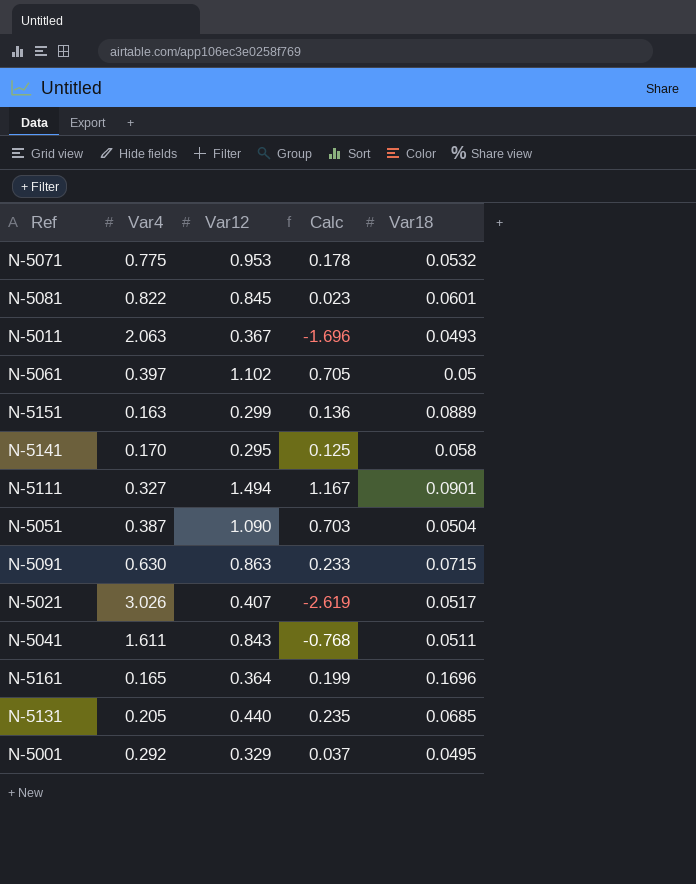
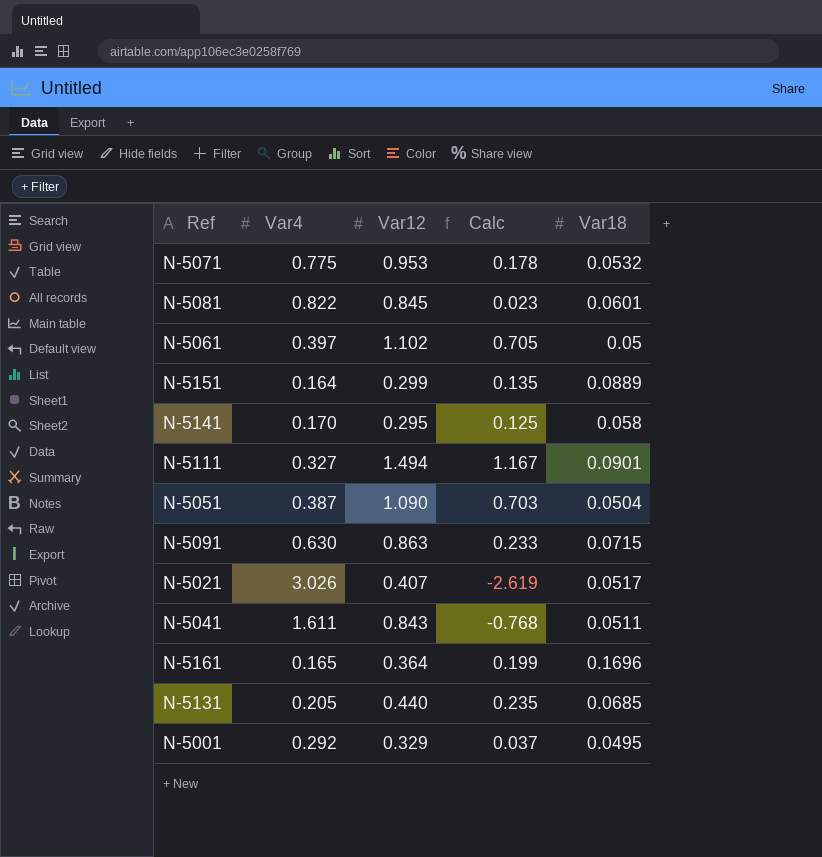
row N-5011: 2.063 | 0.367 | -1.696 | 0.0493 -> none
N-5151 | Var4: 0.163 -> 0.164
N-5151 | Calc: 0.136 -> 0.135

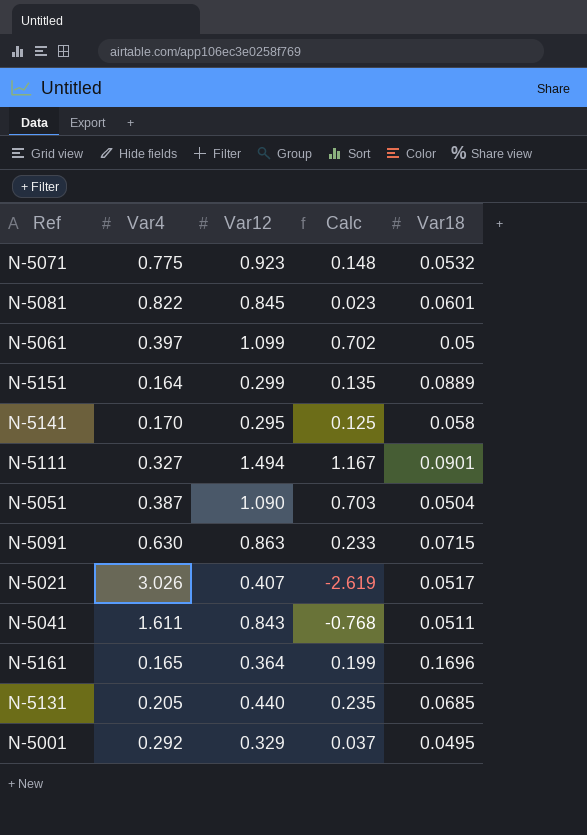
N-5071 | Var12: 0.953 -> 0.923
N-5071 | Calc: 0.178 -> 0.148
N-5061 | Var12: 1.102 -> 1.099
N-5061 | Calc: 0.705 -> 0.702

